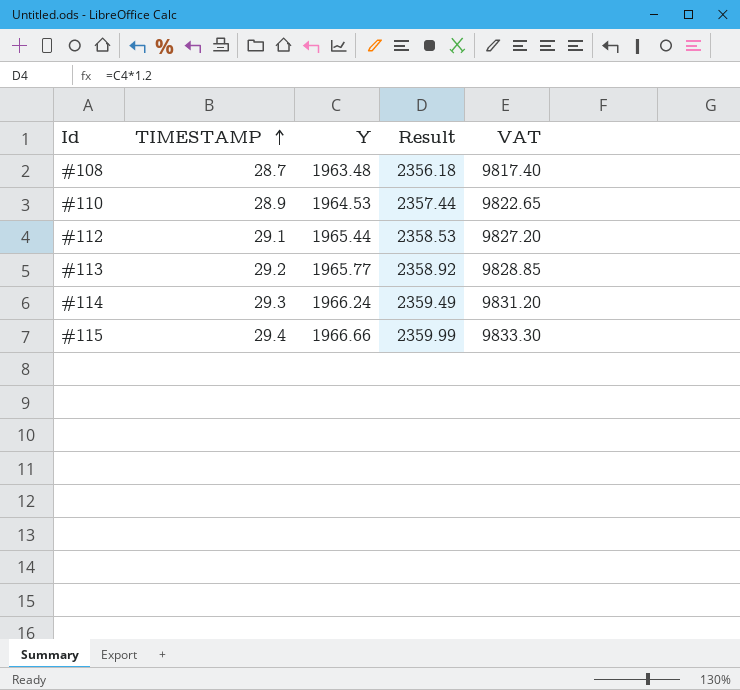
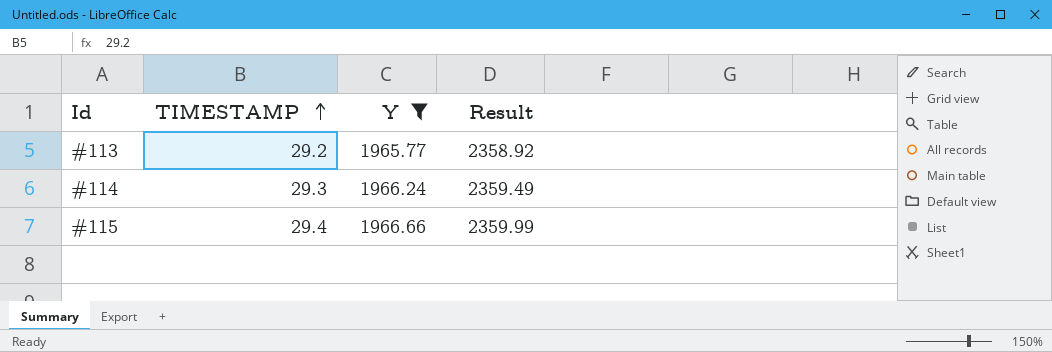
filter: none -> Y >= 1965.77
column VAT | formula: [Y] * 5 -> none

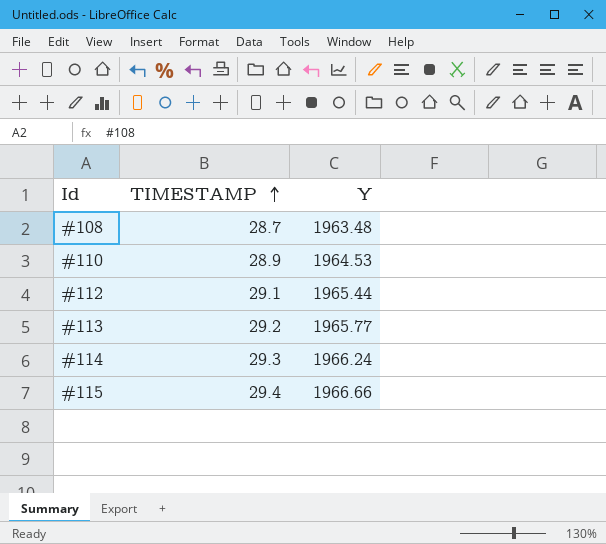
filter: Y >= 1965.77 -> none
column Result | formula: [Y] * 1.2 -> none

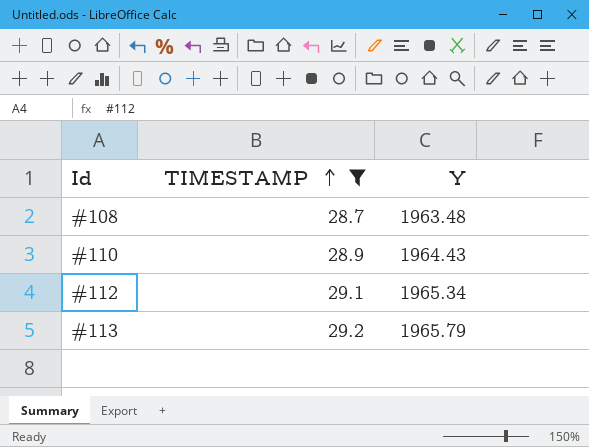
filter: none -> TIMESTAMP <= 29.2
#110 | Y: 1964.53 -> 1964.43
#112 | Y: 1965.44 -> 1965.34
#113 | Y: 1965.77 -> 1965.79

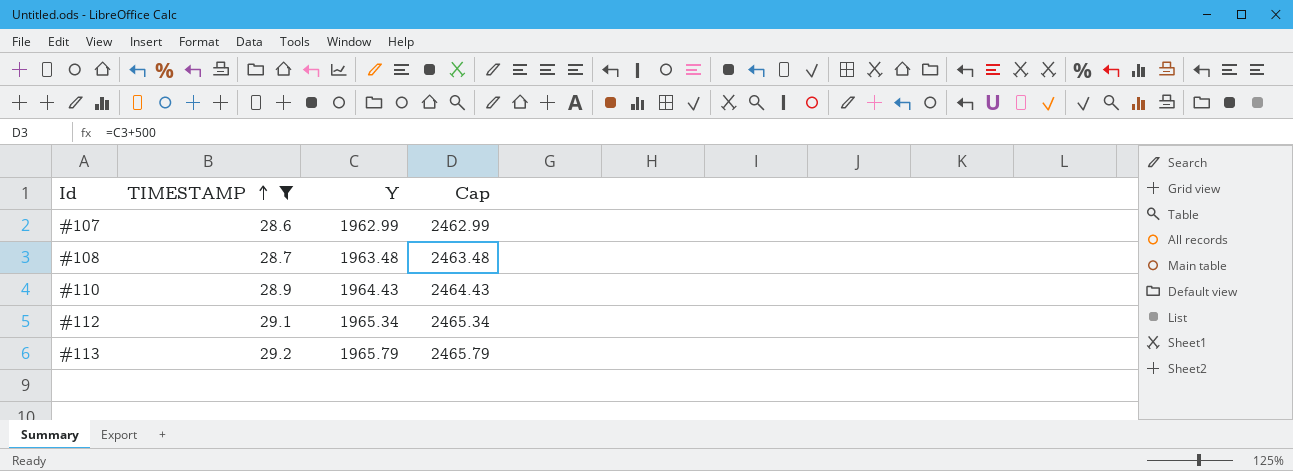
column Cap | formula: none -> [Y] + 500
row #107: none -> 28.6 | 1962.99 | 2462.99

